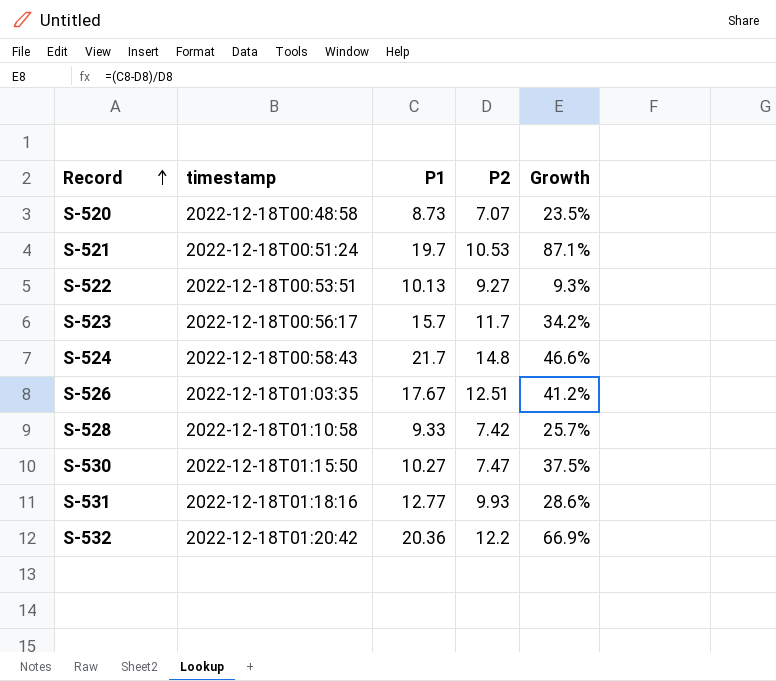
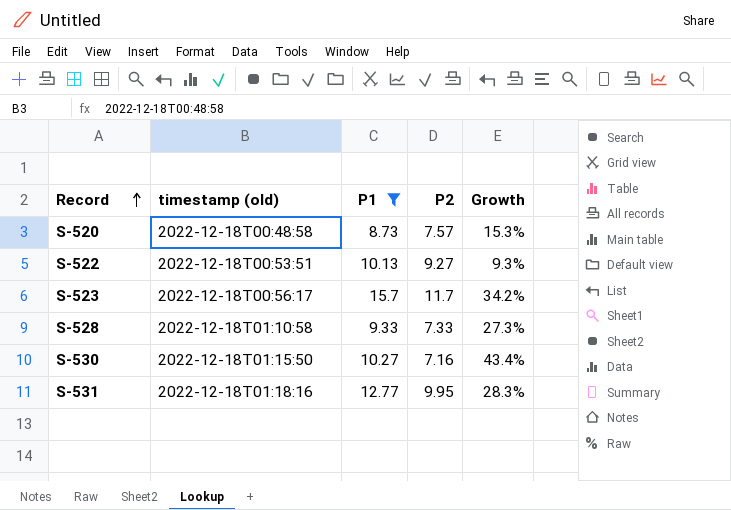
filter: none -> P1 <= 15.7
column name: timestamp -> timestamp (old)
S-520 | P2: 7.07 -> 7.57
S-520 | Growth: 23.5% -> 15.3%
S-528 | P2: 7.42 -> 7.33
S-528 | Growth: 25.7% -> 27.3%
S-530 | P2: 7.47 -> 7.16
S-530 | Growth: 37.5% -> 43.4%
S-531 | P2: 9.93 -> 9.95
S-531 | Growth: 28.6% -> 28.3%

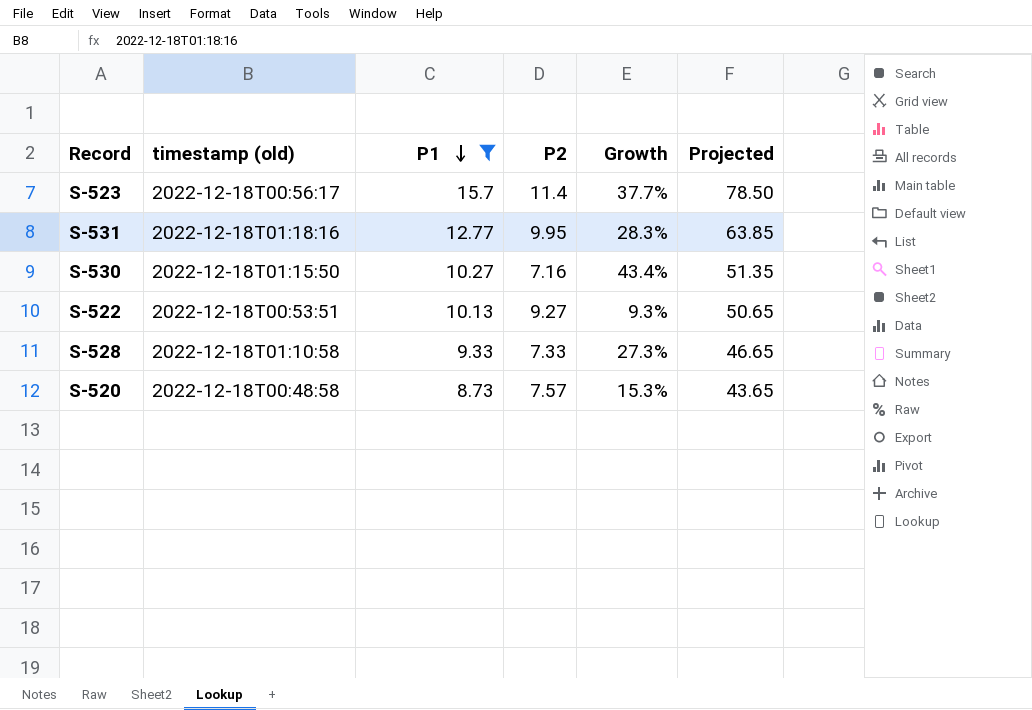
row order: Record ascending -> P1 descending
column Projected | formula: none -> [P1] * 5
S-523 | P2: 11.7 -> 11.4
S-523 | Growth: 34.2% -> 37.7%

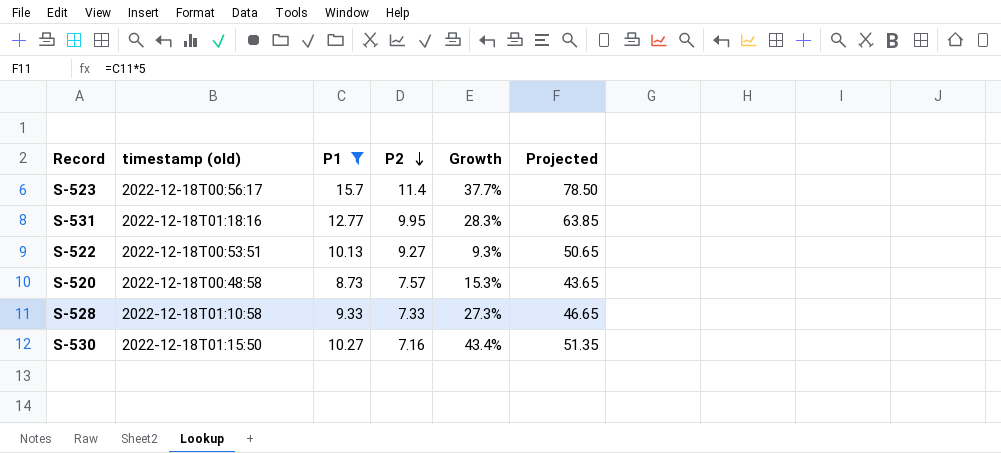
row order: P1 descending -> P2 descending

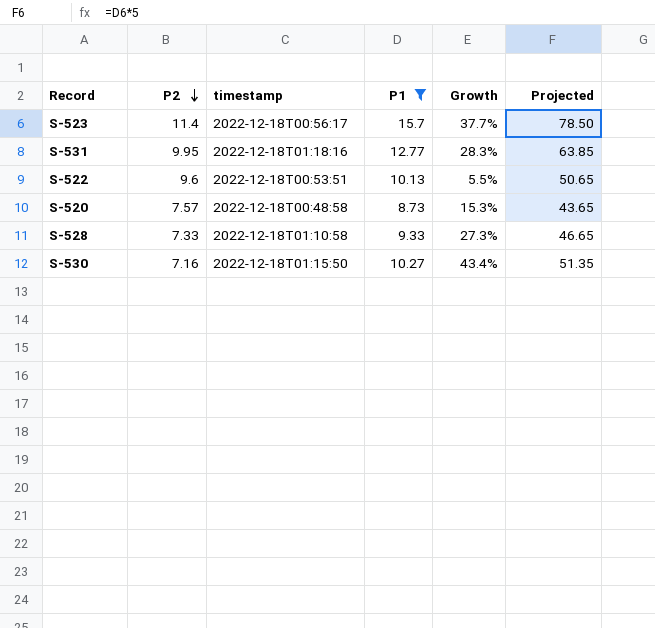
column P2 | position: 4 -> 2
column name: timestamp (old) -> timestamp
S-522 | P2: 9.27 -> 9.6
S-522 | Growth: 9.3% -> 5.5%

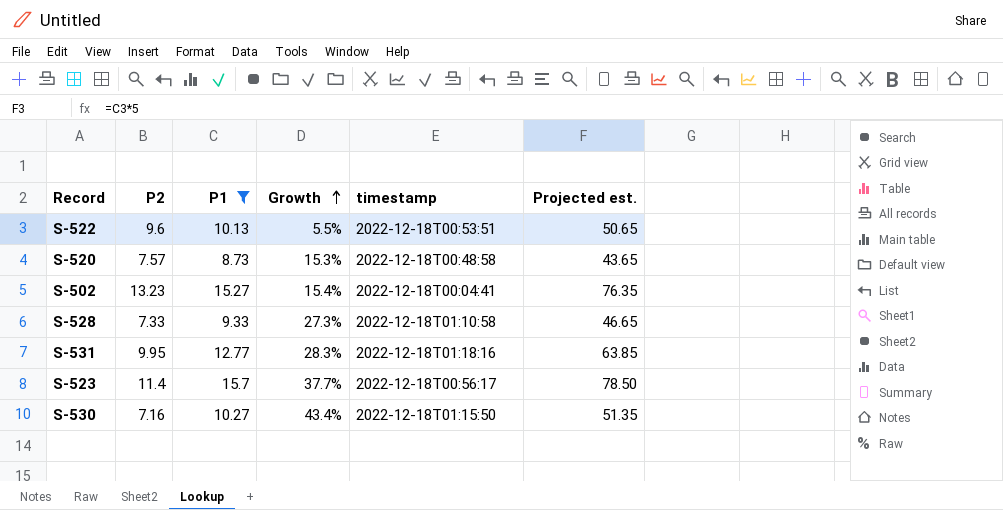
row order: P2 descending -> Growth ascending
column timestamp | position: 3 -> 5
column name: Projected -> Projected est.
row S-502: none -> 13.23 | 15.27 | 15.4% | 2022-12-18T00:04:41 | 76.35

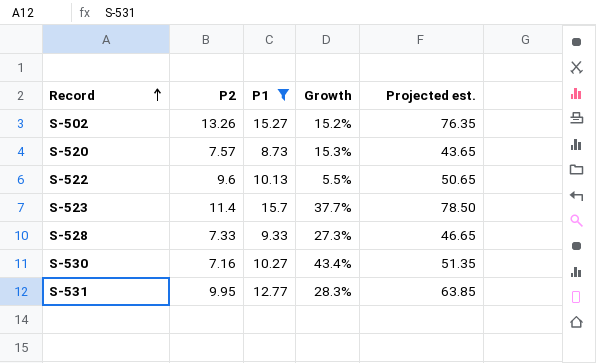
row order: Growth ascending -> Record ascending
column timestamp | position: 5 -> none
S-502 | P2: 13.23 -> 13.26
S-502 | Growth: 15.4% -> 15.2%

